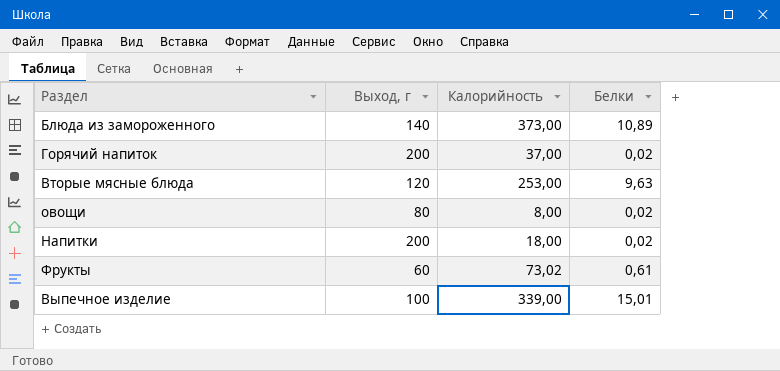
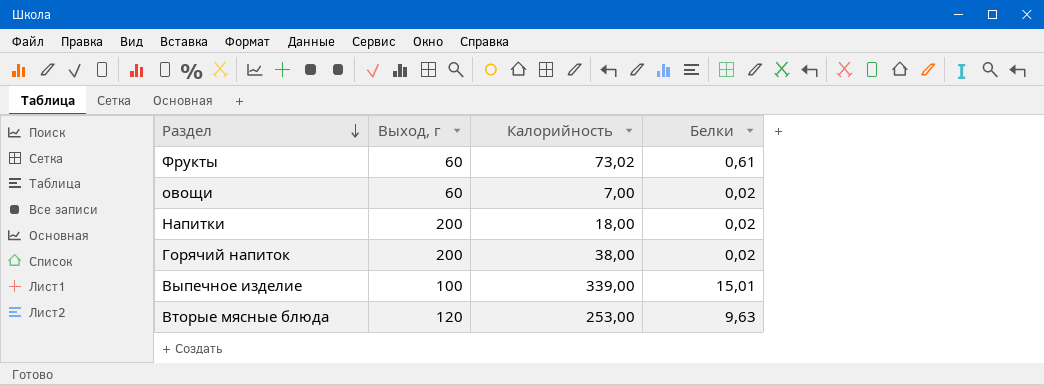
row order: none -> Раздел descending
row Блюда из замороженного: 140 | 373,00 | 10,89 -> none
овощи | Выход, г: 80 -> 60
овощи | Калорийность: 8,00 -> 7,00
Горячий напиток | Калорийность: 37,00 -> 38,00

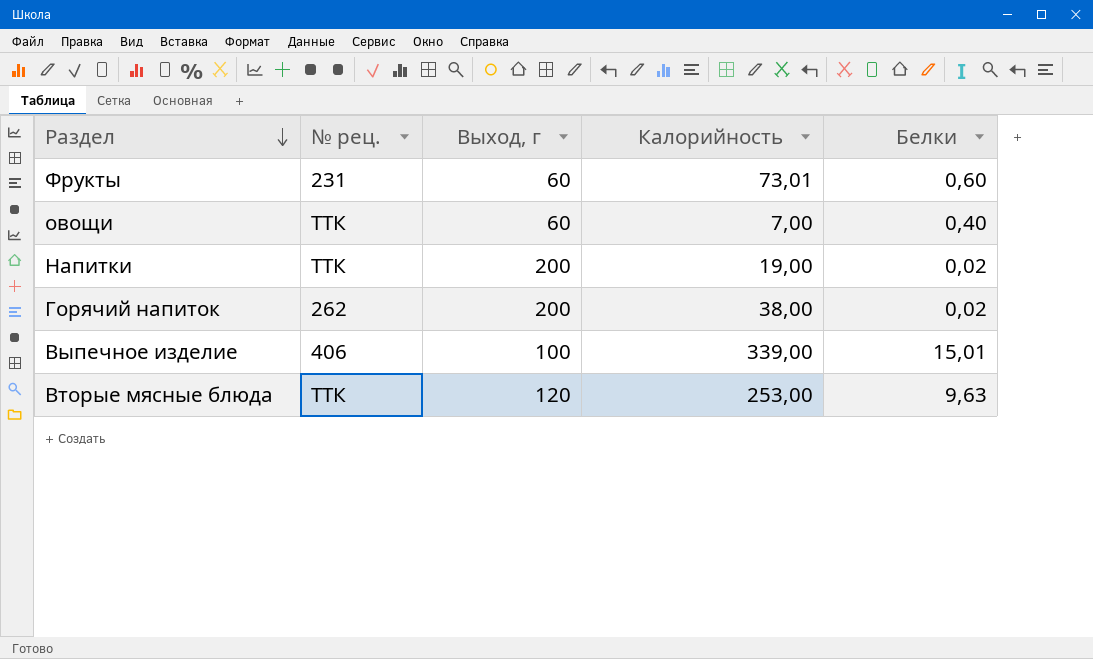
column № рец. | position: none -> 2
Фрукты | Калорийность: 73,02 -> 73,01
Фрукты | Белки: 0,61 -> 0,60
овощи | Белки: 0,02 -> 0,40
Напитки | Калорийность: 18,00 -> 19,00

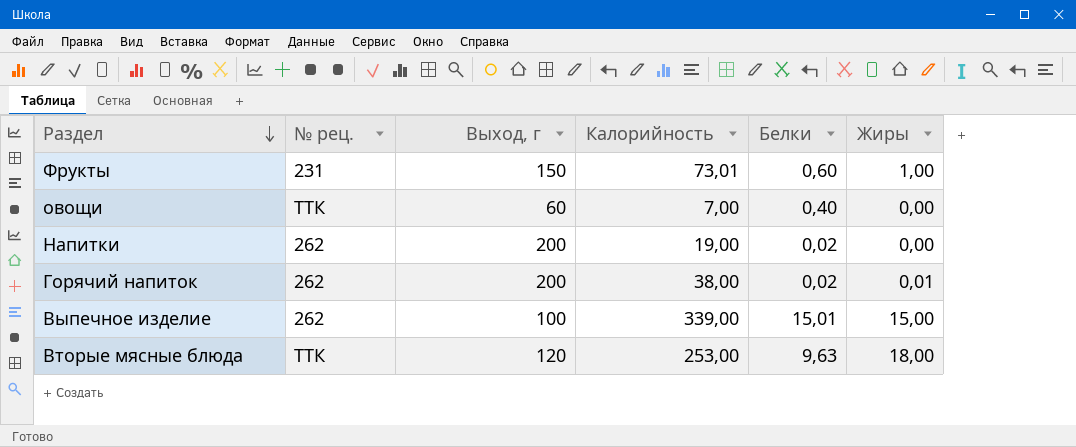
column Жиры | position: none -> 6
Фрукты | Выход, г: 60 -> 150
Напитки | № рец.: ТТК -> 262
Выпечное изделие | № рец.: 406 -> 262

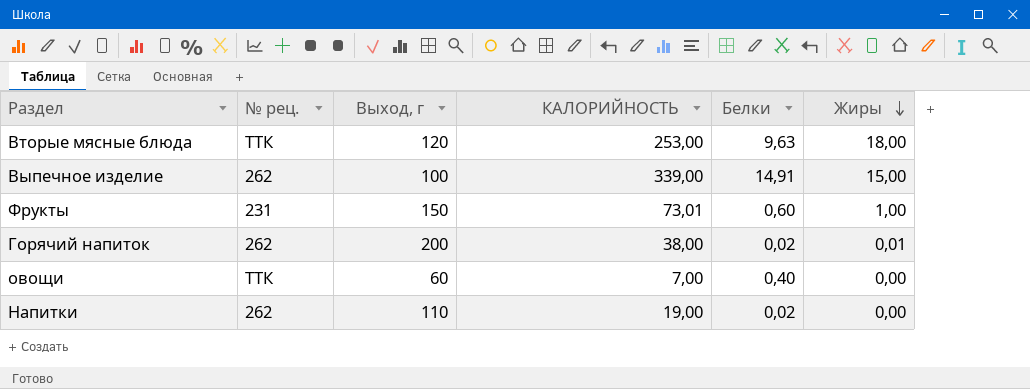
row order: Раздел descending -> Жиры descending
column name: Калорийность -> КАЛОРИЙНОСТЬ
Выпечное изделие | Белки: 15,01 -> 14,91
Напитки | Выход, г: 200 -> 110

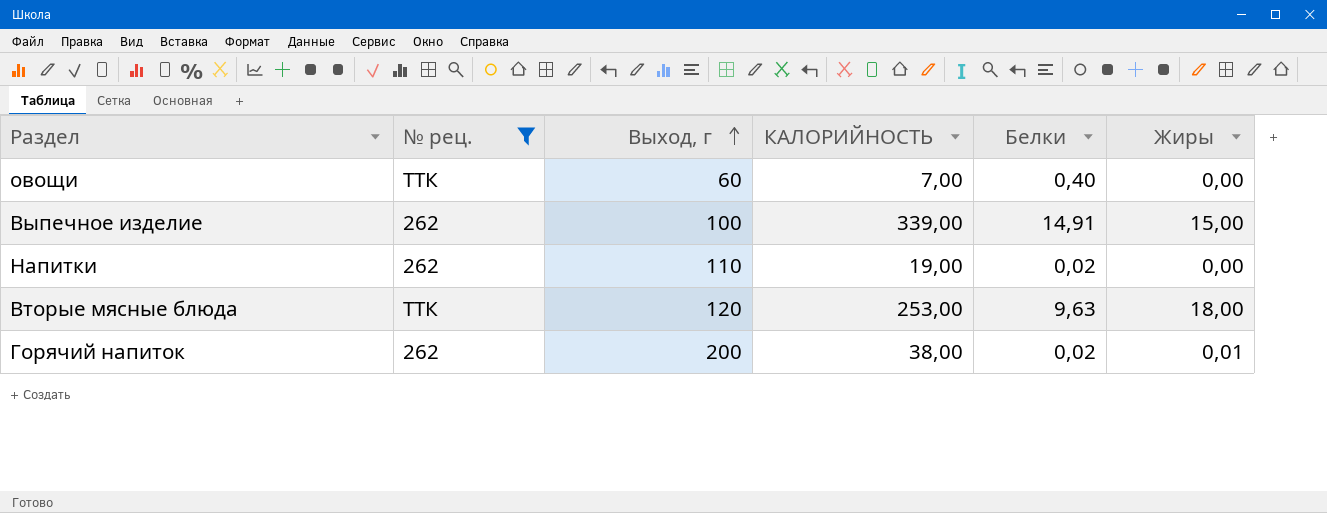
filter: none -> № рец. != 231
row order: Жиры descending -> Выход, г ascending

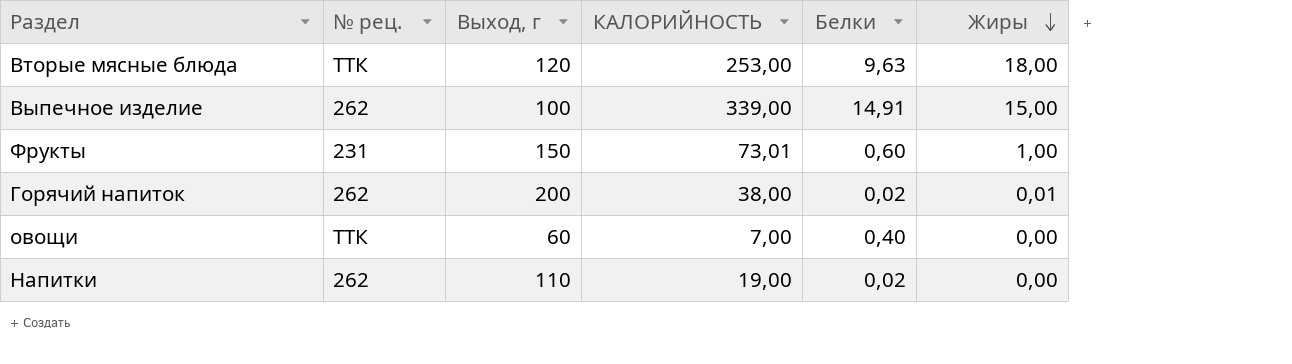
filter: № рец. != 231 -> none
row order: Выход, г ascending -> Жиры descending

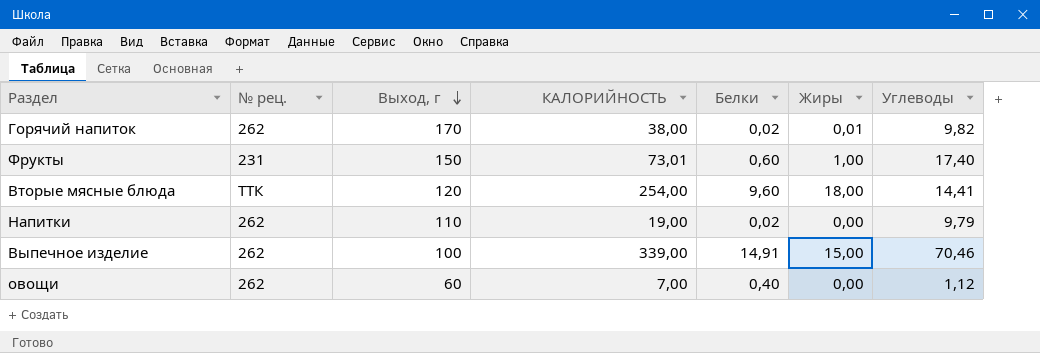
row order: Жиры descending -> Выход, г descending
column Углеводы | position: none -> 7
Горячий напиток | Выход, г: 200 -> 170
Вторые мясные блюда | КАЛОРИЙНОСТЬ: 253,00 -> 254,00
Вторые мясные блюда | Белки: 9,63 -> 9,60
овощи | № рец.: ТТК -> 262

